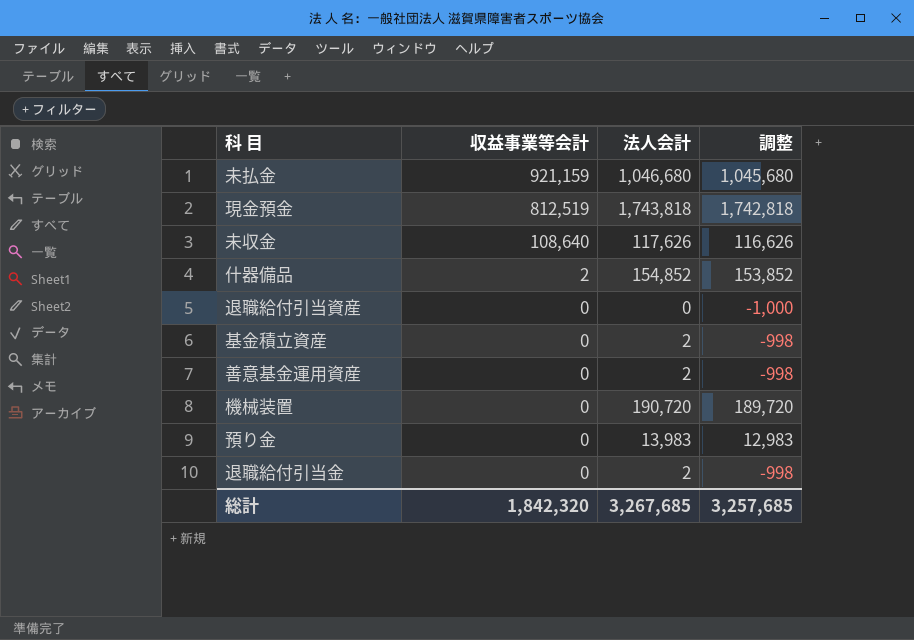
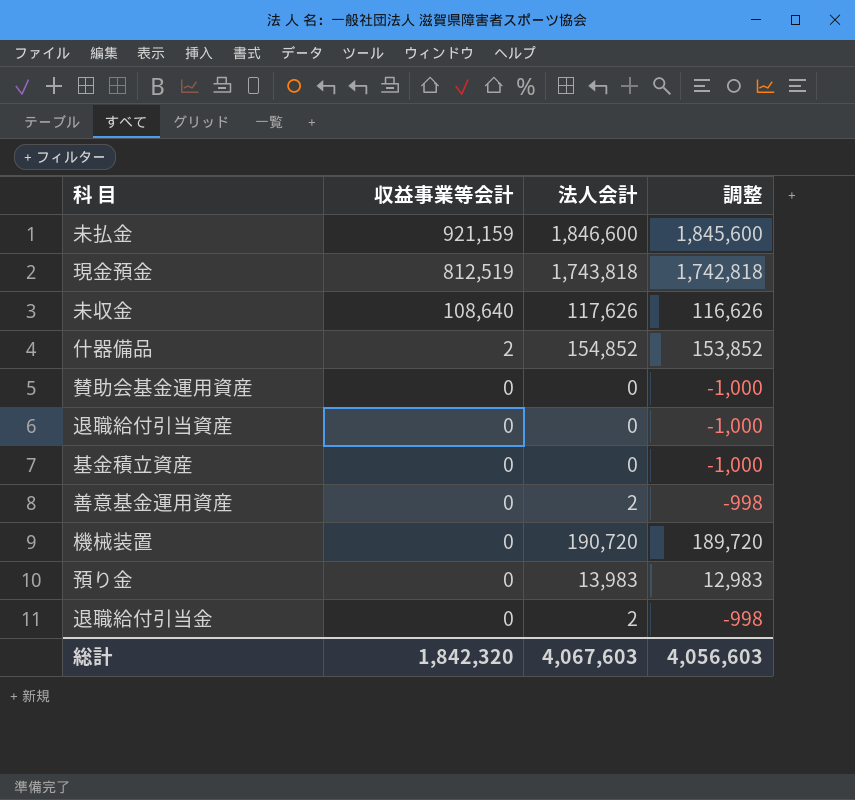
未払金 | 法人会計: 1,046,680 -> 1,846,600
未払金 | 調整: 1,045,680 -> 1,845,600
row 賛助会基金運用資産: none -> 0 | 0 | -1,000
基金積立資産 | 法人会計: 2 -> 0
基金積立資産 | 調整: -998 -> -1,000
総計 | 法人会計: 3,267,685 -> 4,067,603
総計 | 調整: 3,257,685 -> 4,056,603

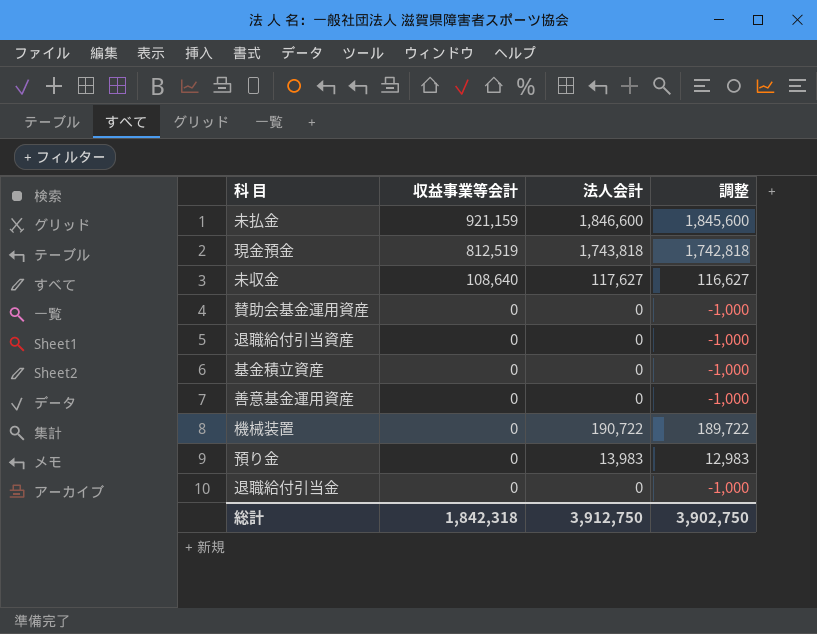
row 什器備品: 2 | 154,852 | 153,852 -> none
未収金 | 法人会計: 117,626 -> 117,627
未収金 | 調整: 116,626 -> 116,627
善意基金運用資産 | 法人会計: 2 -> 0
善意基金運用資産 | 調整: -998 -> -1,000
機械装置 | 法人会計: 190,720 -> 190,722
機械装置 | 調整: 189,720 -> 189,722
退職給付引当金 | 法人会計: 2 -> 0
退職給付引当金 | 調整: -998 -> -1,000
総計 | 収益事業等会計: 1,842,320 -> 1,842,318
総計 | 法人会計: 4,067,603 -> 3,912,750
総計 | 調整: 4,056,603 -> 3,902,750

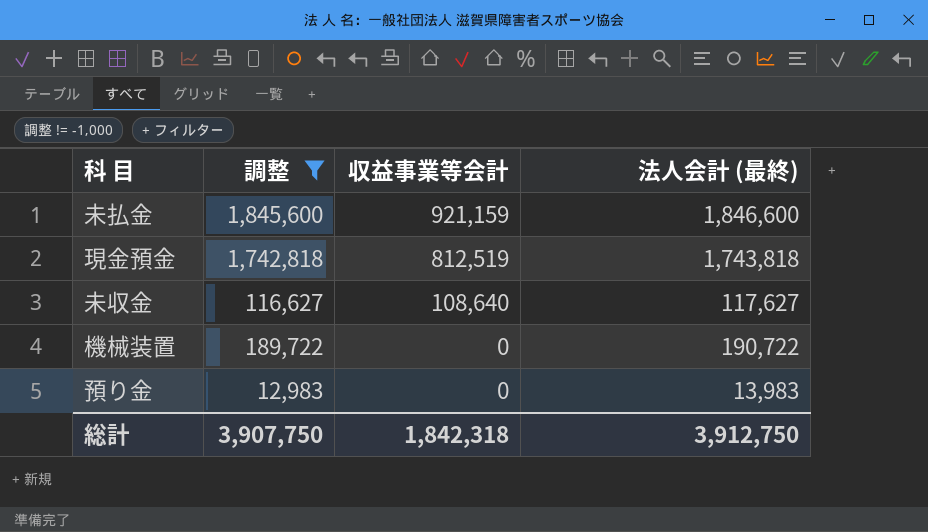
filter: none -> 調整 != -1,000
column 調整 | position: 4 -> 2
column name: 法人会計 -> 法人会計 (最終)
総計 | 調整: 3,902,750 -> 3,907,750

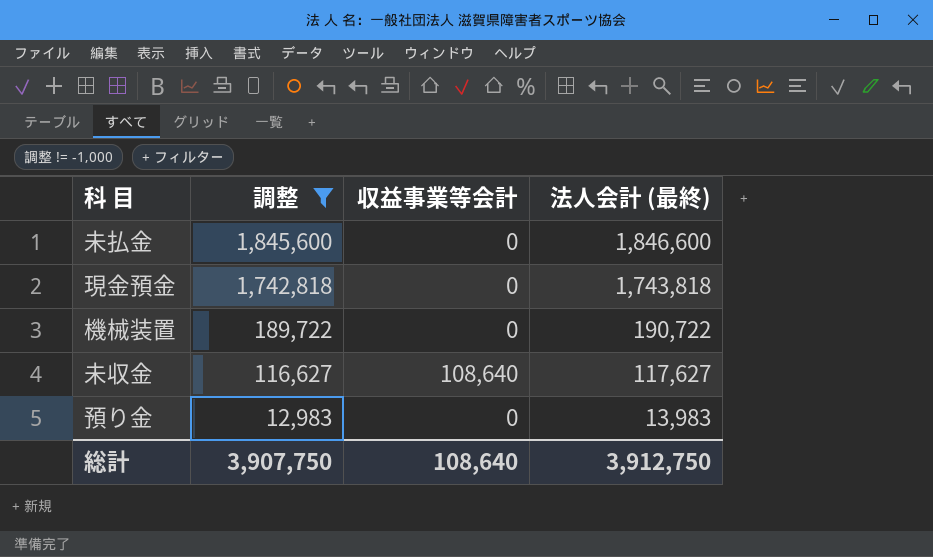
row order: 収益事業等会計 descending -> 調整 descending
未払金 | 収益事業等会計: 921,159 -> 0
現金預金 | 収益事業等会計: 812,519 -> 0
総計 | 収益事業等会計: 1,842,318 -> 108,640

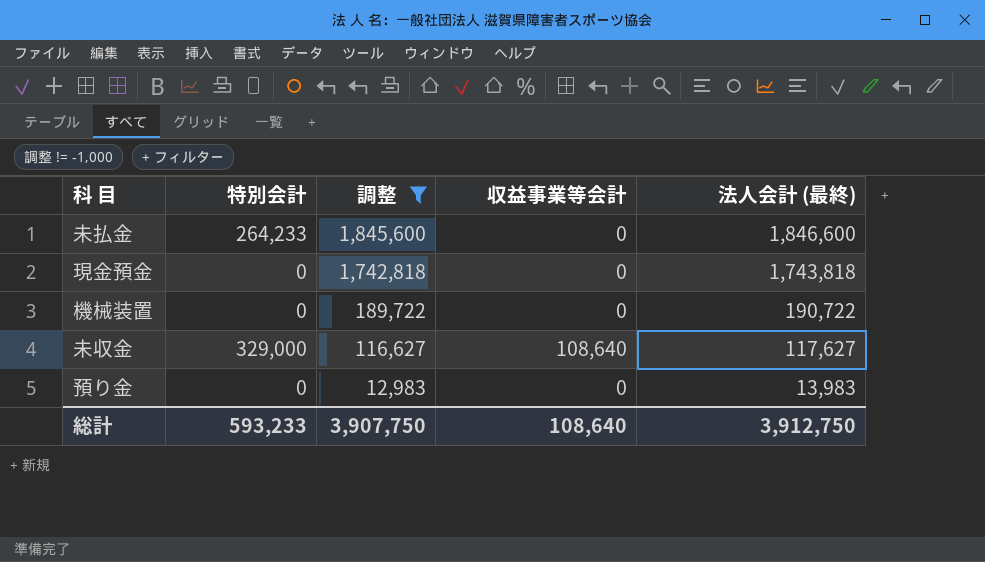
column 特別会計 | position: none -> 2

